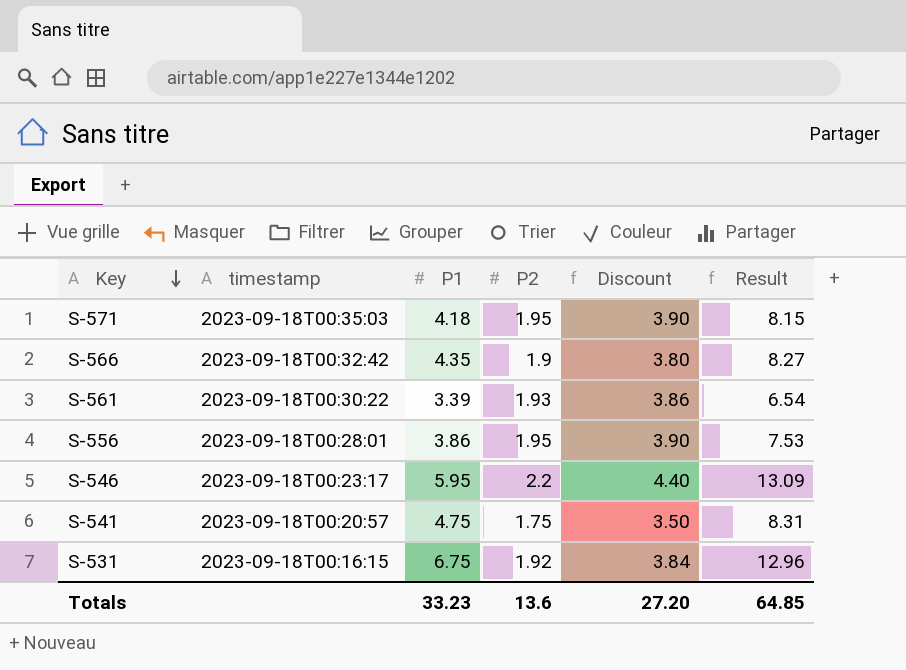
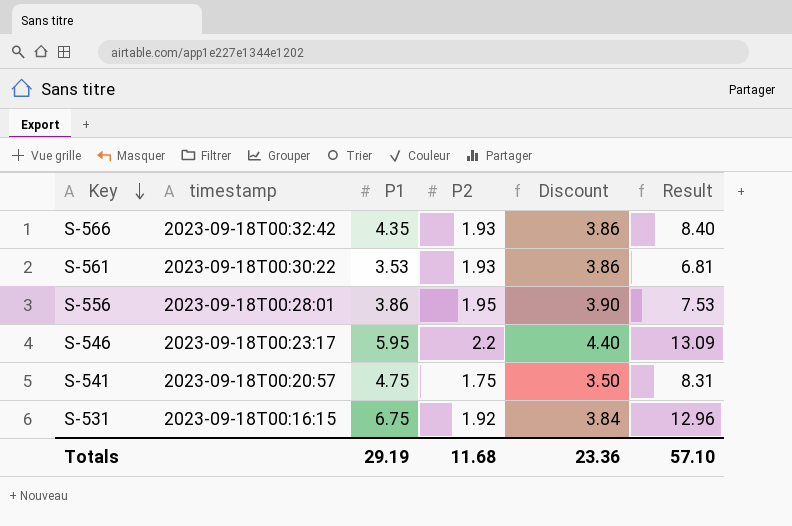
row S-571: 2023-09-18T00:35:03 | 4.18 | 1.95 | 3.90 | 8.15 -> none
S-566 | P2: 1.9 -> 1.93
S-566 | Discount: 3.80 -> 3.86
S-566 | Result: 8.27 -> 8.40
S-561 | P1: 3.39 -> 3.53
S-561 | Result: 6.54 -> 6.81
Totals | P1: 33.23 -> 29.19
Totals | P2: 13.6 -> 11.68
Totals | Discount: 27.20 -> 23.36
Totals | Result: 64.85 -> 57.10

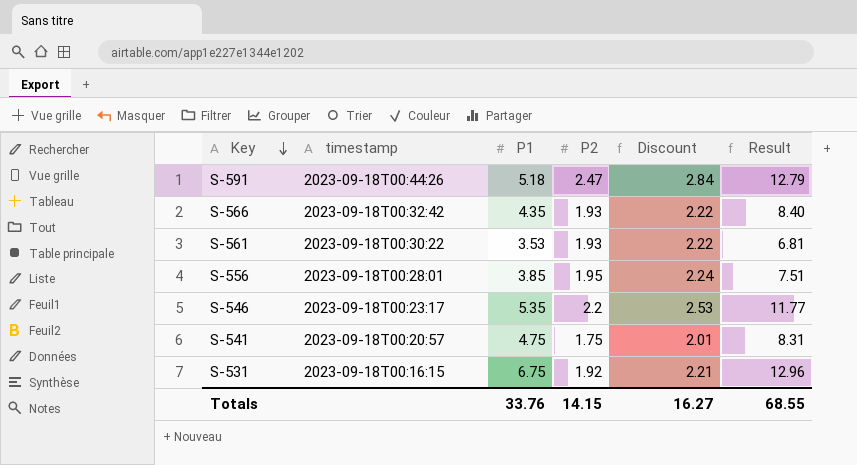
column Discount | formula: [P2] * 2 -> [P2] * 1.15
row S-591: none -> 2023-09-18T00:44:26 | 5.18 | 2.47 | 2.84 | 12.79
S-556 | P1: 3.86 -> 3.85
S-556 | Result: 7.53 -> 7.51
S-546 | P1: 5.95 -> 5.35
S-546 | Result: 13.09 -> 11.77
Totals | P1: 29.19 -> 33.76
Totals | P2: 11.68 -> 14.15
Totals | Discount: 23.36 -> 16.27
Totals | Result: 57.10 -> 68.55

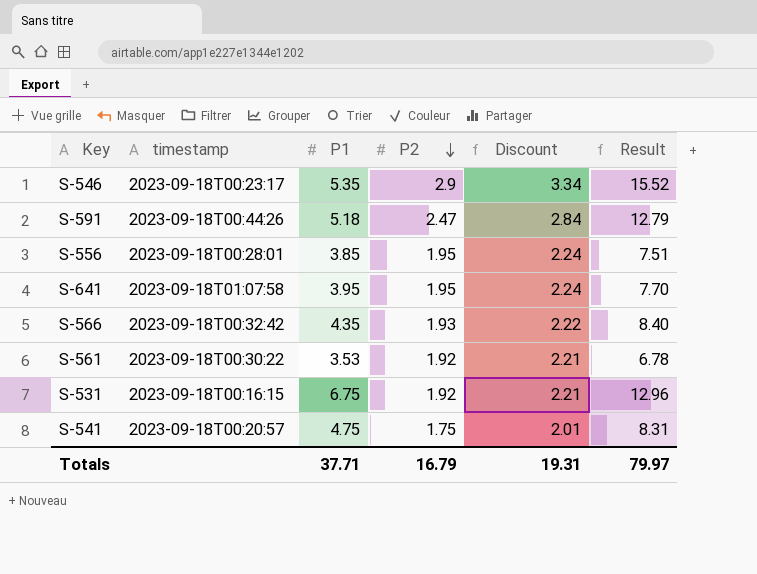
row order: Key descending -> P2 descending
S-546 | P2: 2.2 -> 2.9
S-546 | Discount: 2.53 -> 3.34
S-546 | Result: 11.77 -> 15.52
row S-641: none -> 2023-09-18T01:07:58 | 3.95 | 1.95 | 2.24 | 7.70
S-561 | P2: 1.93 -> 1.92
S-561 | Discount: 2.22 -> 2.21
S-561 | Result: 6.81 -> 6.78
Totals | P1: 33.76 -> 37.71
Totals | P2: 14.15 -> 16.79
Totals | Discount: 16.27 -> 19.31
Totals | Result: 68.55 -> 79.97

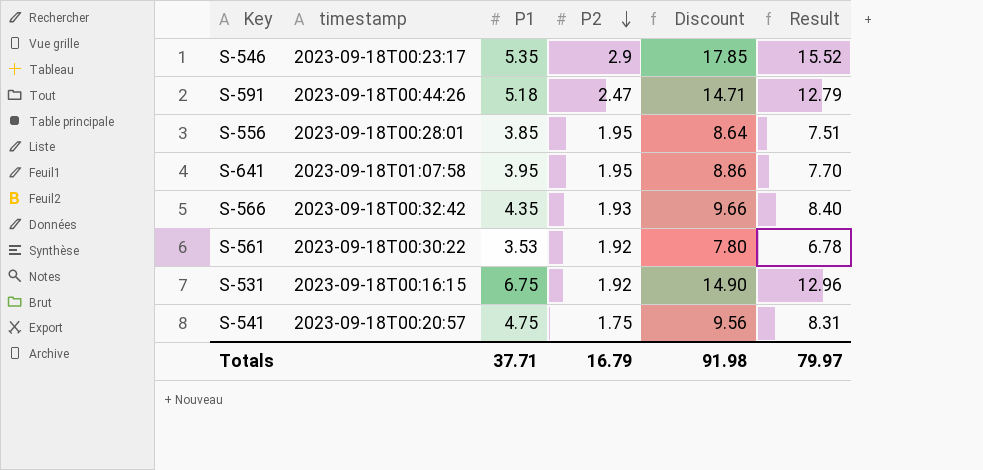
column Discount | formula: [P2] * 1.15 -> [Result] * 1.15
Totals | Discount: 19.31 -> 91.98

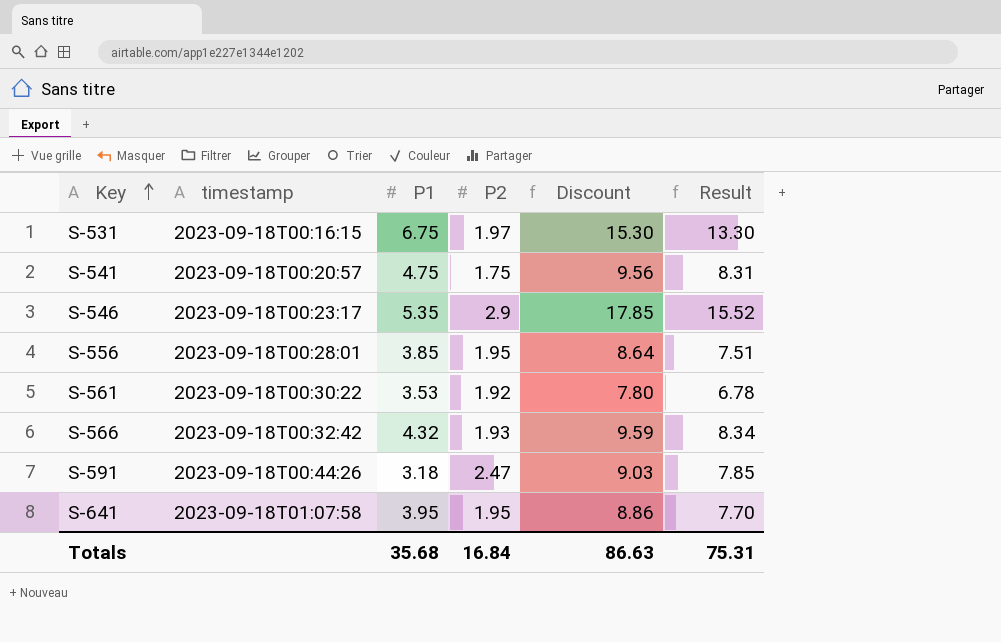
row order: P2 descending -> Key ascending
S-531 | P2: 1.92 -> 1.97
S-531 | Discount: 14.90 -> 15.30
S-531 | Result: 12.96 -> 13.30
S-566 | P1: 4.35 -> 4.32
S-566 | Discount: 9.66 -> 9.59
S-566 | Result: 8.40 -> 8.34
S-591 | P1: 5.18 -> 3.18
S-591 | Discount: 14.71 -> 9.03
S-591 | Result: 12.79 -> 7.85
Totals | P1: 37.71 -> 35.68
Totals | P2: 16.79 -> 16.84
Totals | Discount: 91.98 -> 86.63
Totals | Result: 79.97 -> 75.31

